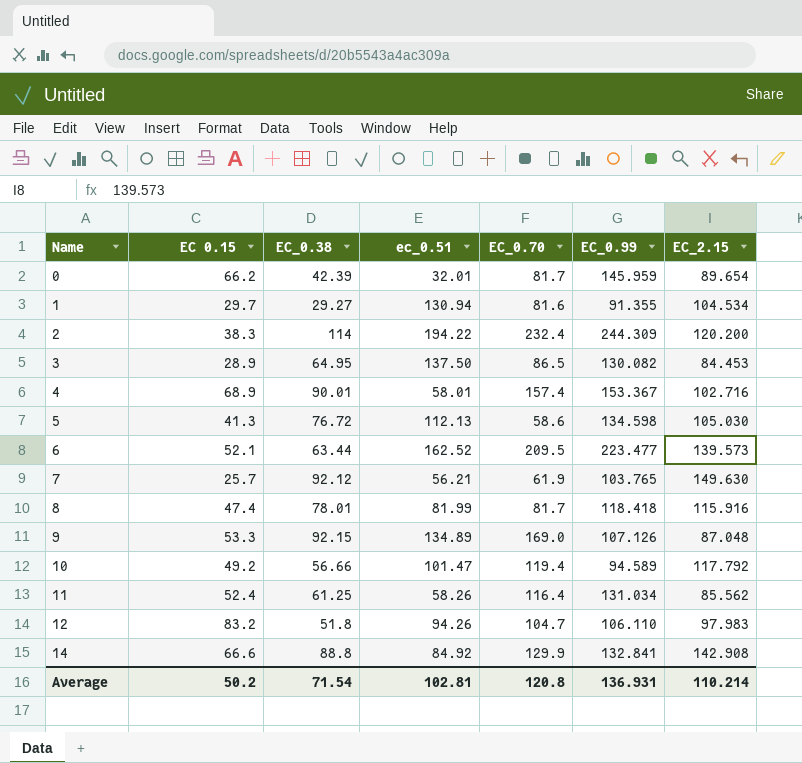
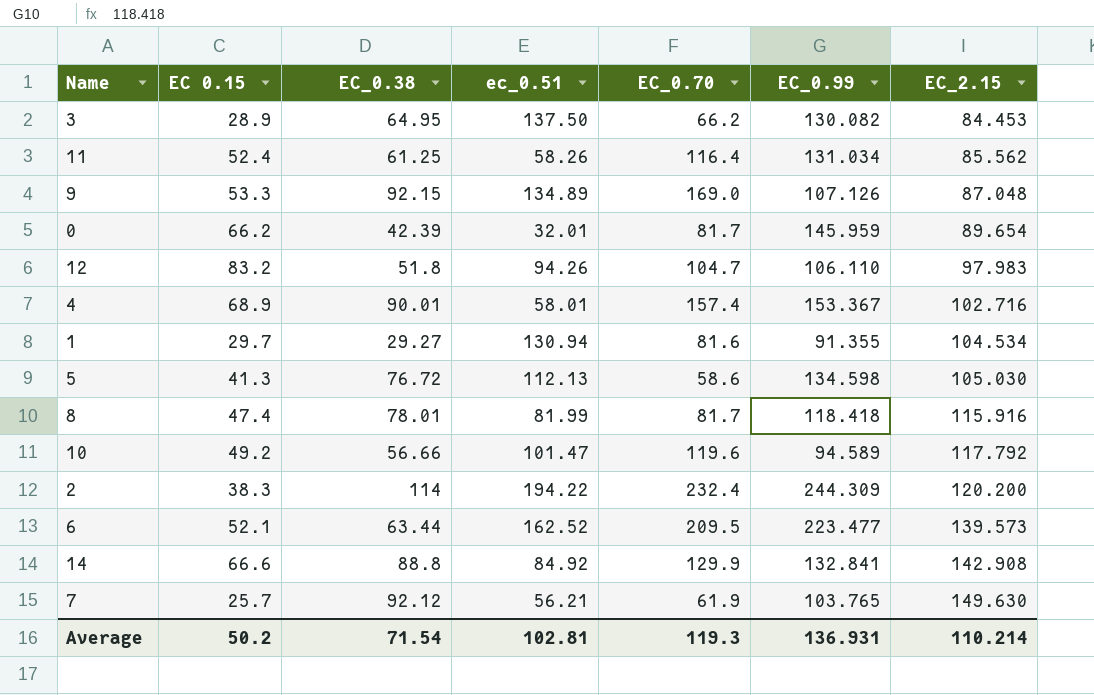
row order: Name ascending -> EC_2.15 ascending
3 | EC_0.70: 86.5 -> 66.2
10 | EC_0.70: 119.4 -> 119.6
Average | EC_0.70: 120.8 -> 119.3

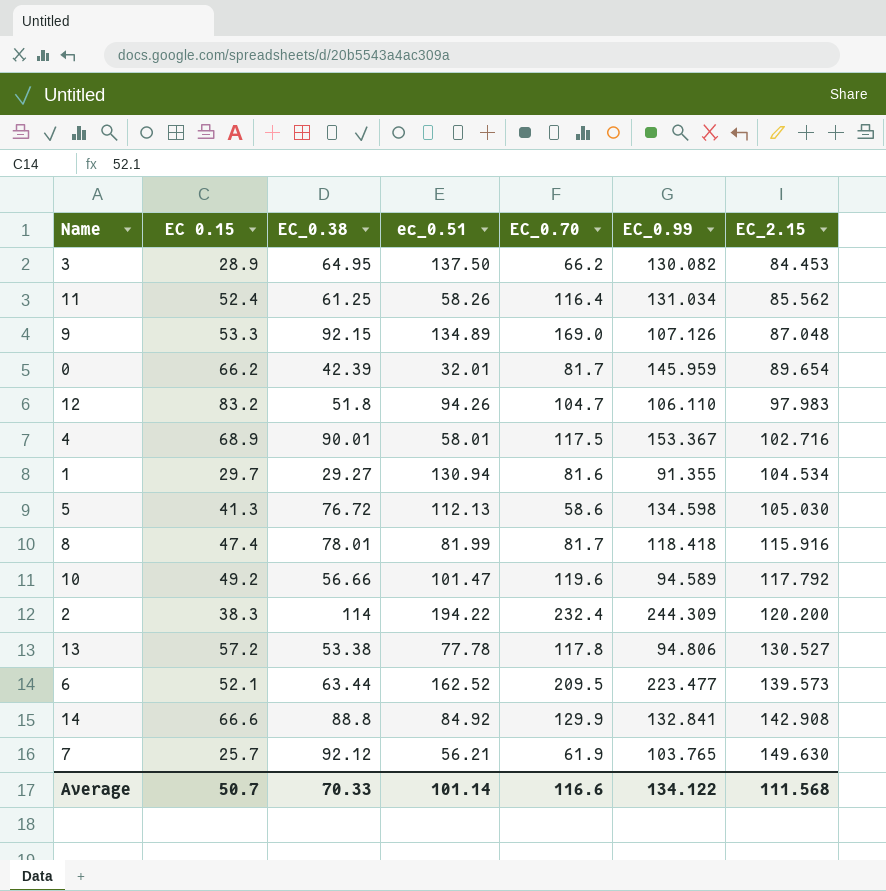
4 | EC_0.70: 157.4 -> 117.5
row 13: none -> 57.2 | 53.38 | 77.78 | 117.8 | 94.806 | 130.527
Average | EC 0.15: 50.2 -> 50.7
Average | EC_0.38: 71.54 -> 70.33
Average | ec_0.51: 102.81 -> 101.14
Average | EC_0.70: 119.3 -> 116.6
Average | EC_0.99: 136.931 -> 134.122
Average | EC_2.15: 110.214 -> 111.568

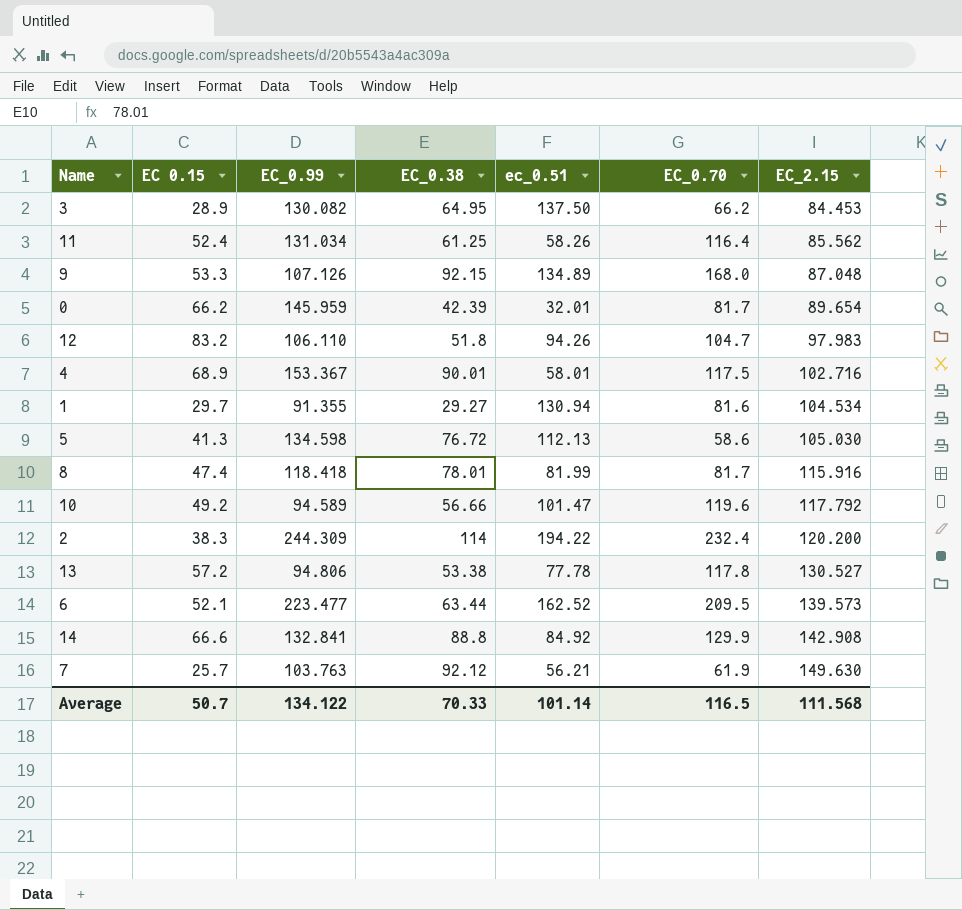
column EC_0.99 | position: 6 -> 3
9 | EC_0.70: 169.0 -> 168.0
7 | EC_0.99: 103.765 -> 103.763
Average | EC_0.70: 116.6 -> 116.5

